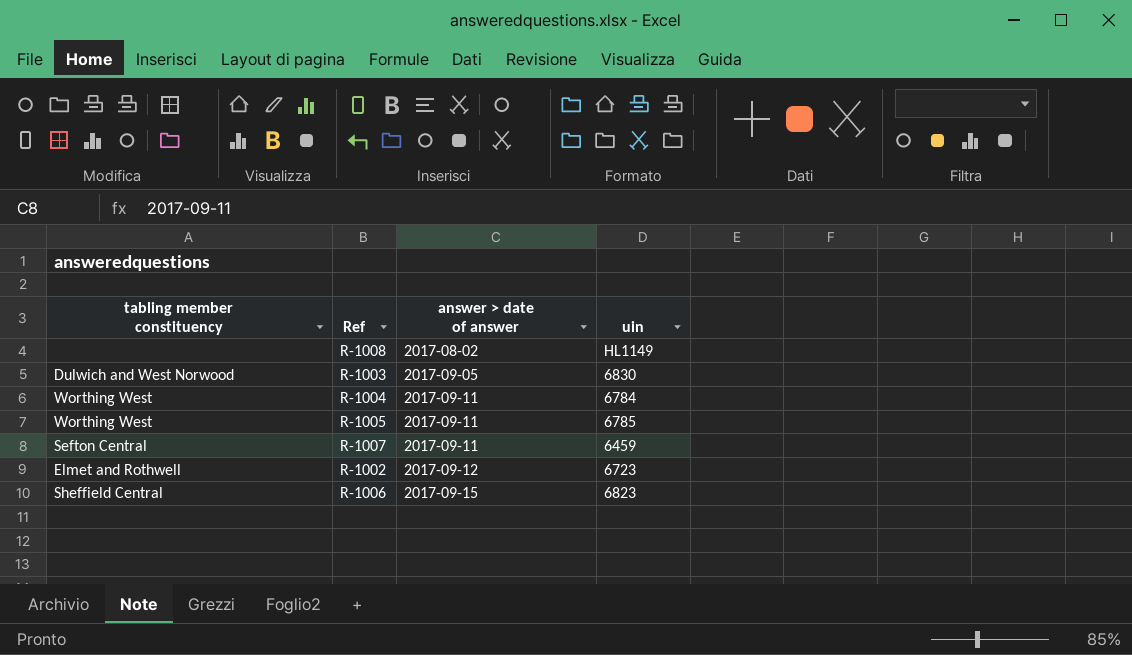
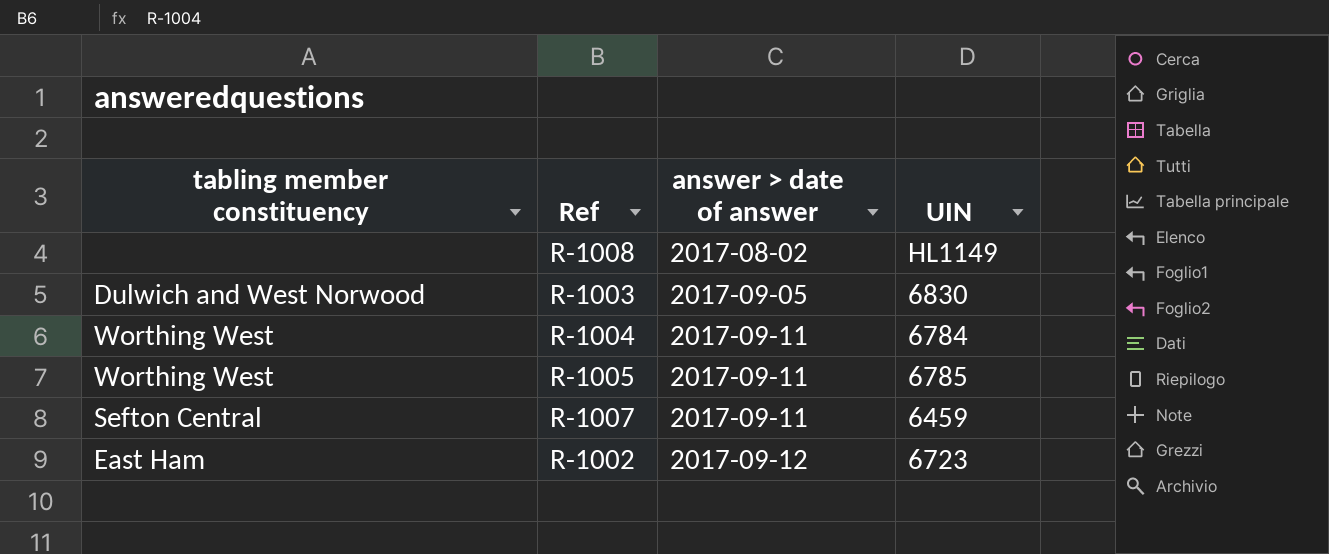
column name: uin -> UIN
row R-1006: Sheffield Central | 2017-09-15 | 6823 -> none
R-1002 | tabling member constituency: Elmet and Rothwell -> East Ham

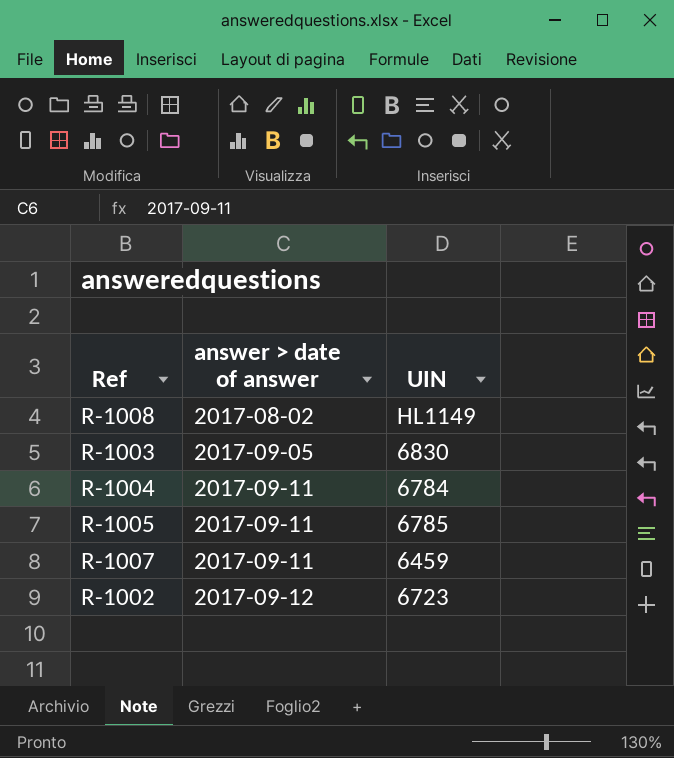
column tabling member constituency | position: 1 -> none

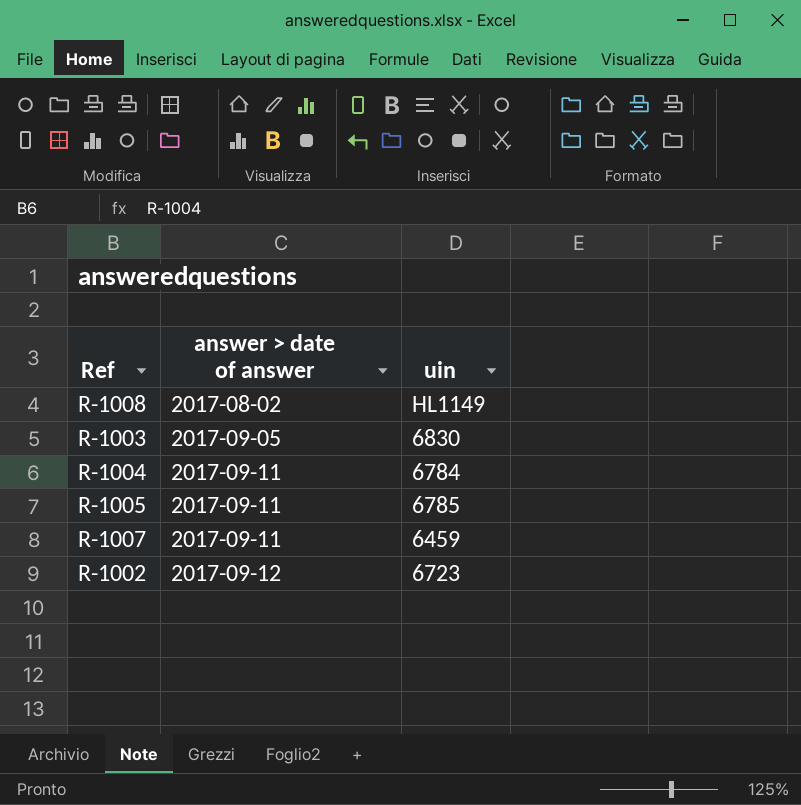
column name: UIN -> uin

